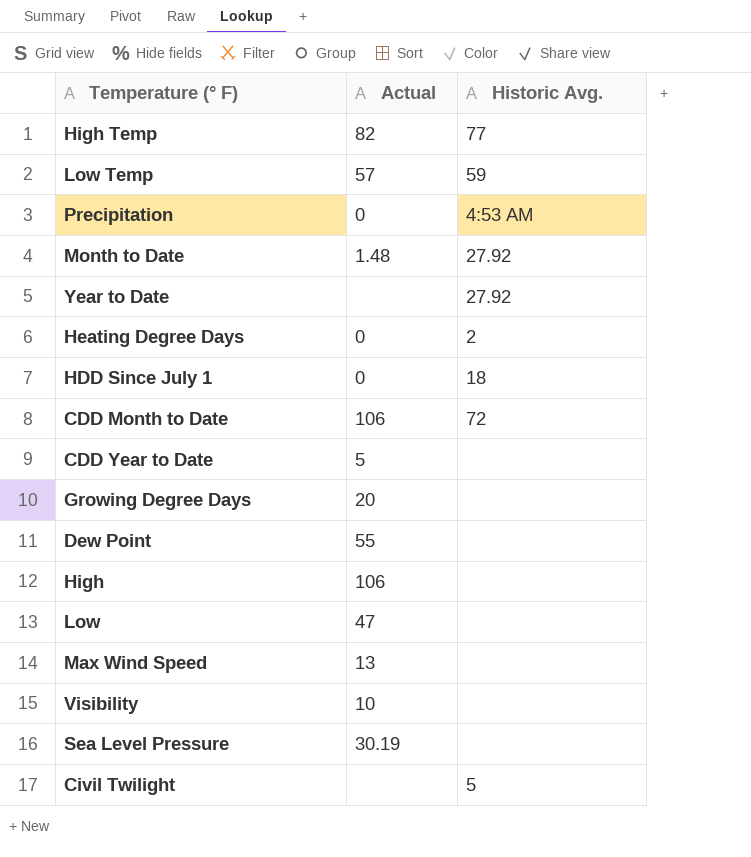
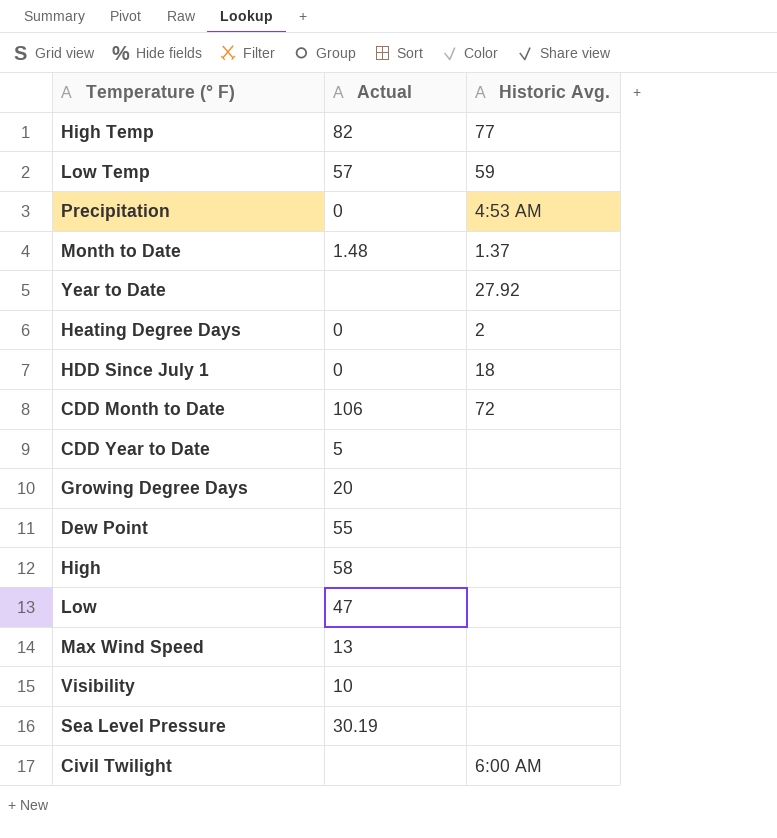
Month to Date | Historic Avg.: 27.92 -> 1.37
High | Actual: 106 -> 58
Civil Twilight | Historic Avg.: 5 -> 6:00 AM

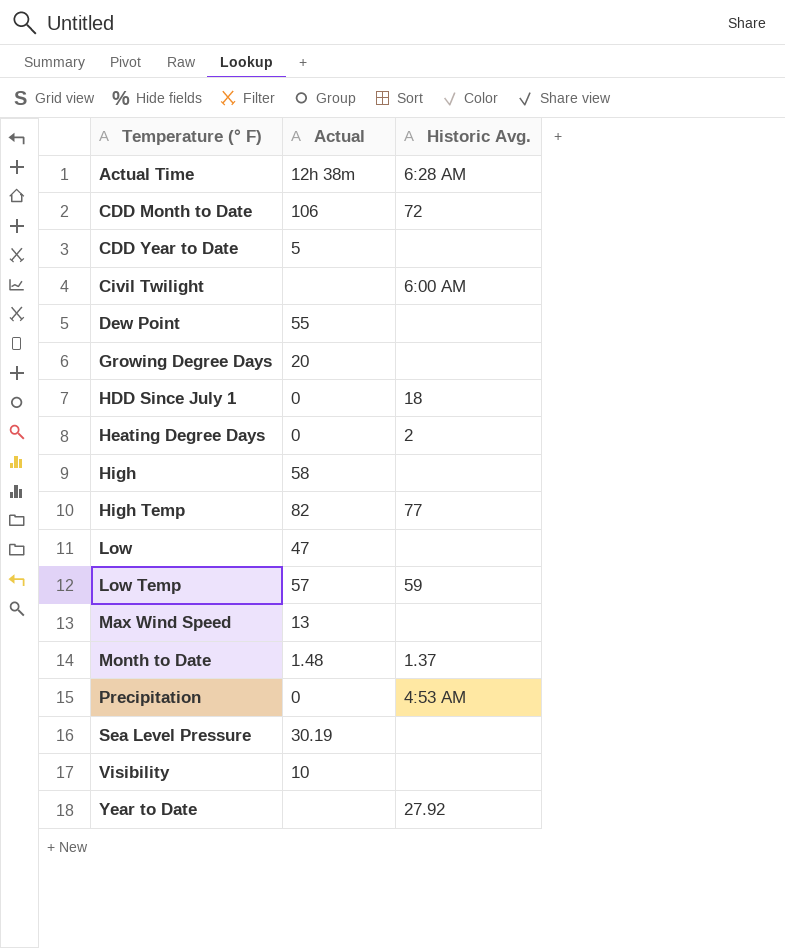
row order: none -> Temperature (° F) ascending
row Actual Time: none -> 12h 38m | 6:28 AM

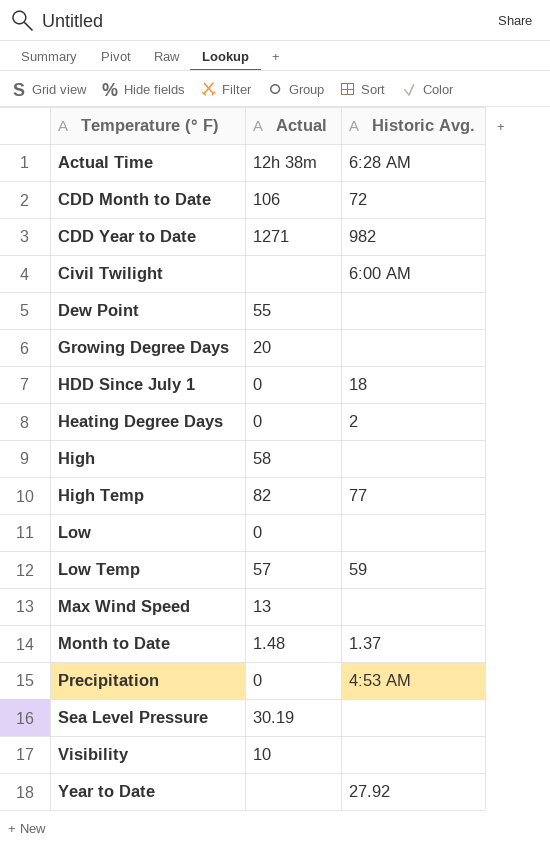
CDD Year to Date | Actual: 5 -> 1271
CDD Year to Date | Historic Avg.: none -> 982
Low | Actual: 47 -> 0

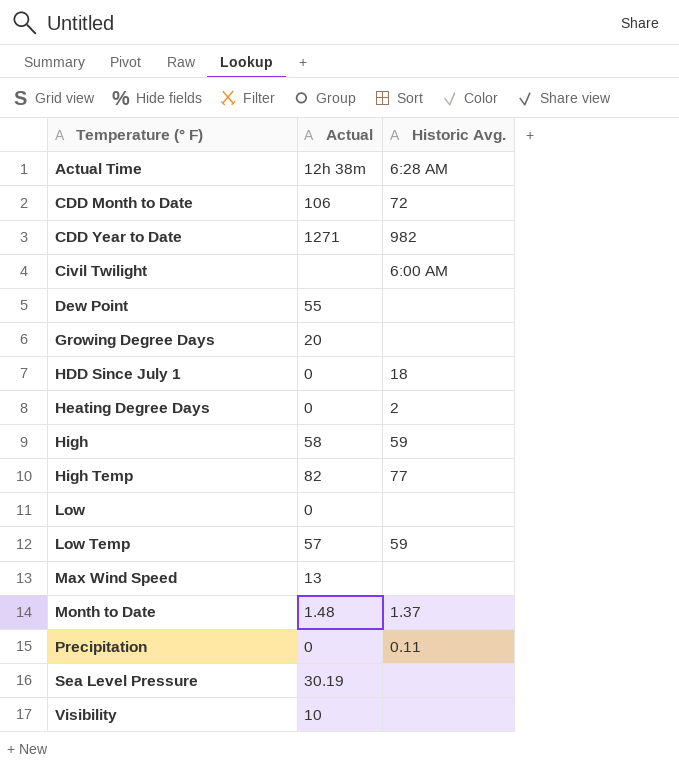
row Year to Date: none | 27.92 -> none
High | Historic Avg.: none -> 59
Precipitation | Historic Avg.: 4:53 AM -> 0.11

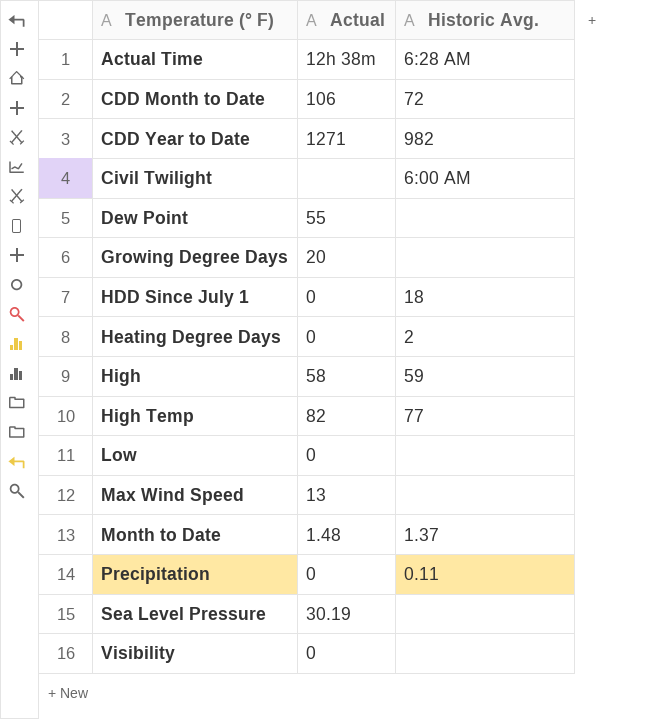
row Low Temp: 57 | 59 -> none
Visibility | Actual: 10 -> 0

